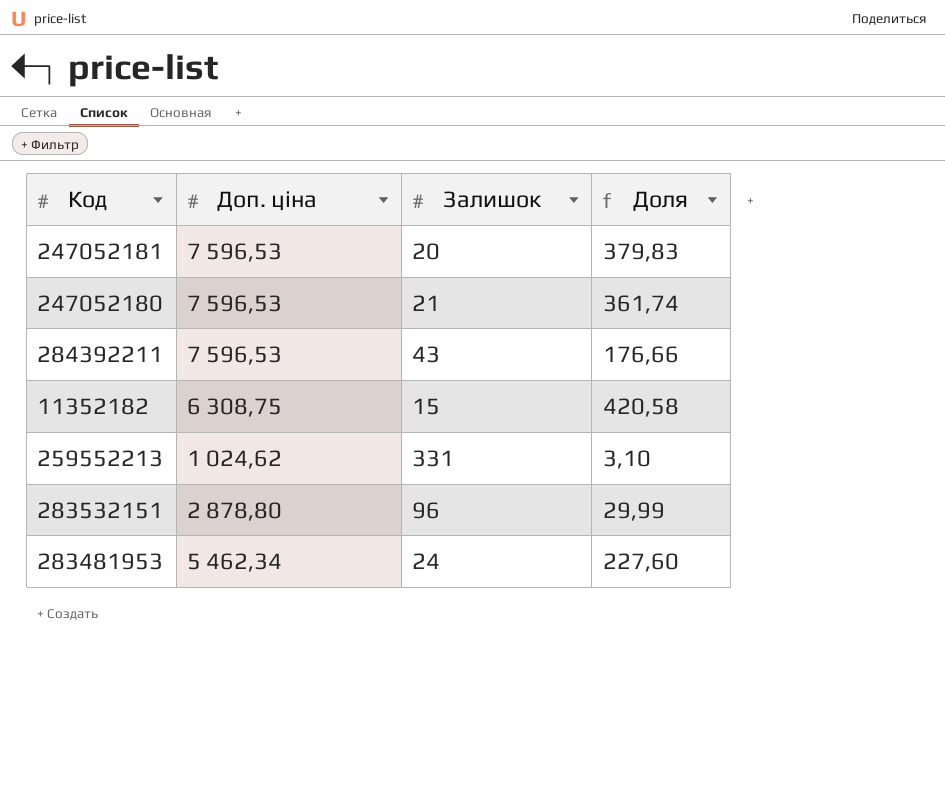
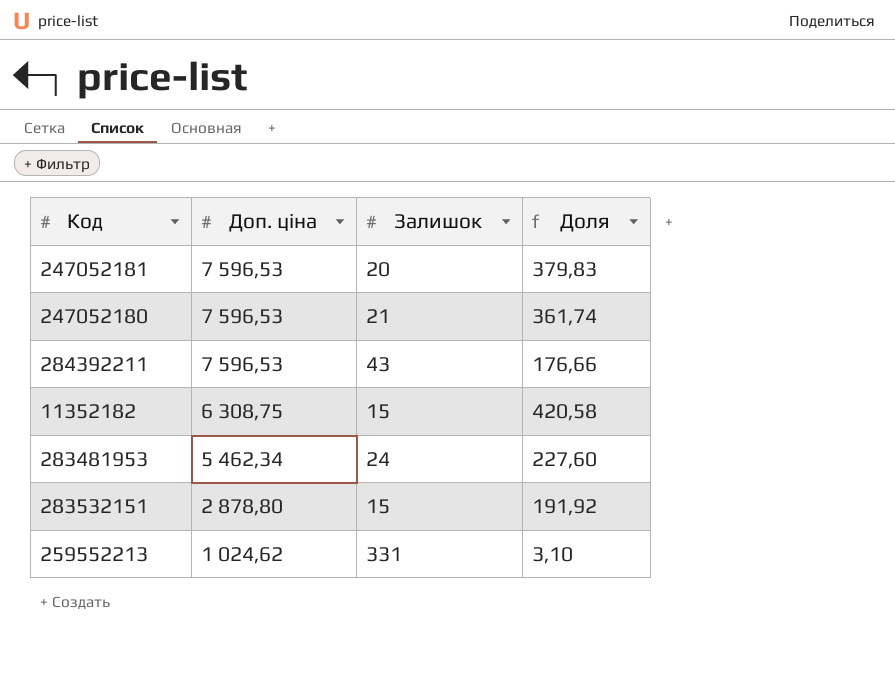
row order: none -> Доп. ціна descending
283532151 | Залишок: 96 -> 15
283532151 | Доля: 29,99 -> 191,92

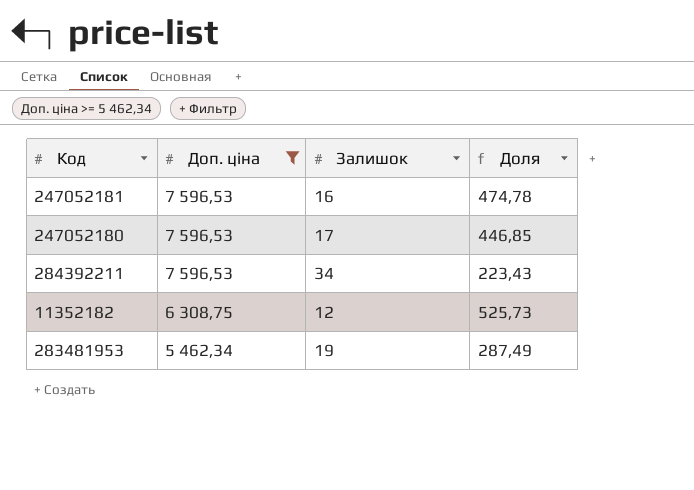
filter: none -> Доп. ціна >= 5 462,34
247052181 | Залишок: 20 -> 16
247052181 | Доля: 379,83 -> 474,78
247052180 | Залишок: 21 -> 17
247052180 | Доля: 361,74 -> 446,85
284392211 | Залишок: 43 -> 34
284392211 | Доля: 176,66 -> 223,43
11352182 | Залишок: 15 -> 12
11352182 | Доля: 420,58 -> 525,73
283481953 | Залишок: 24 -> 19
283481953 | Доля: 227,60 -> 287,49

